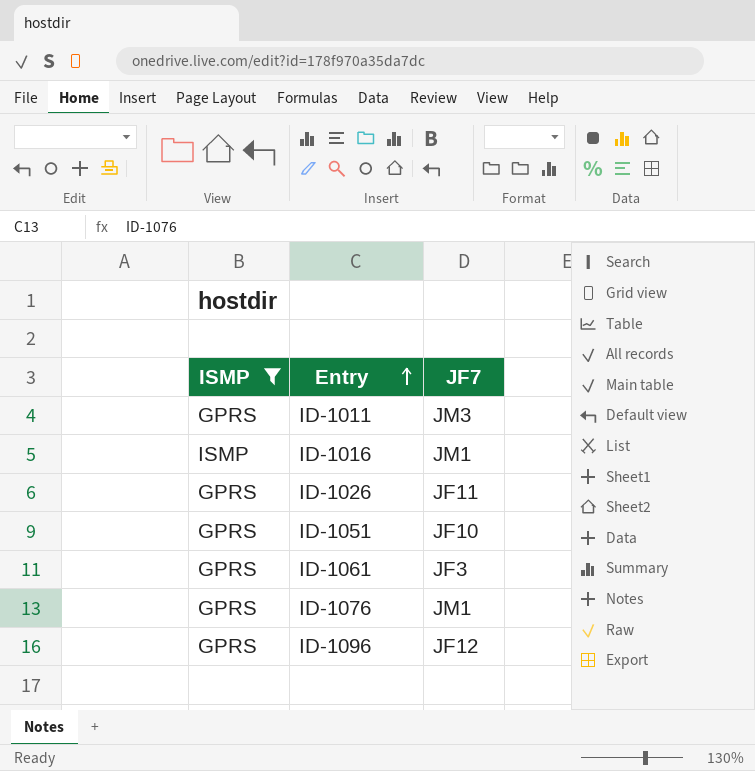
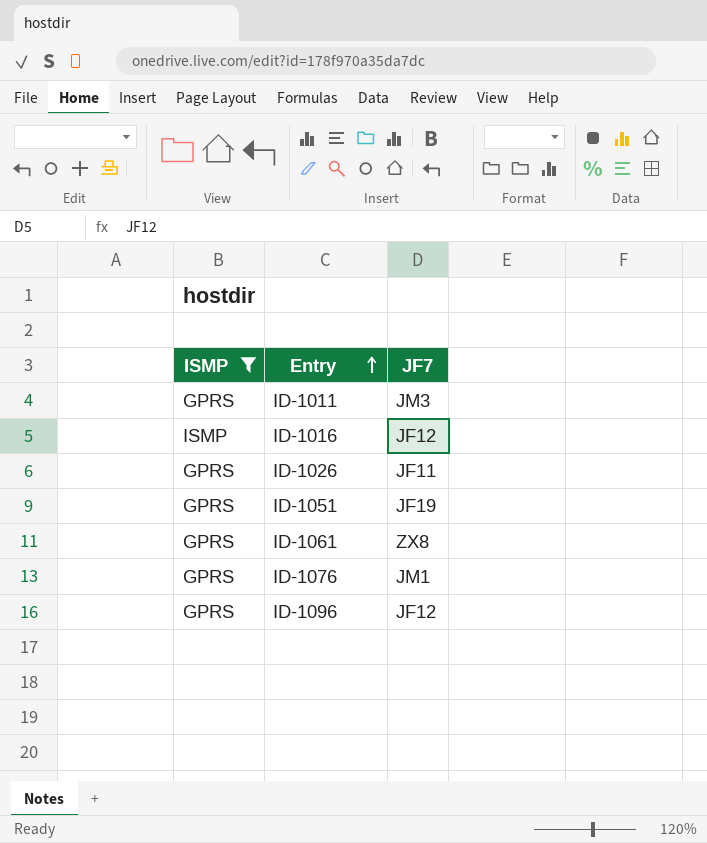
ID-1016 | JF7: JM1 -> JF12
ID-1051 | JF7: JF10 -> JF19
ID-1061 | JF7: JF3 -> ZX8

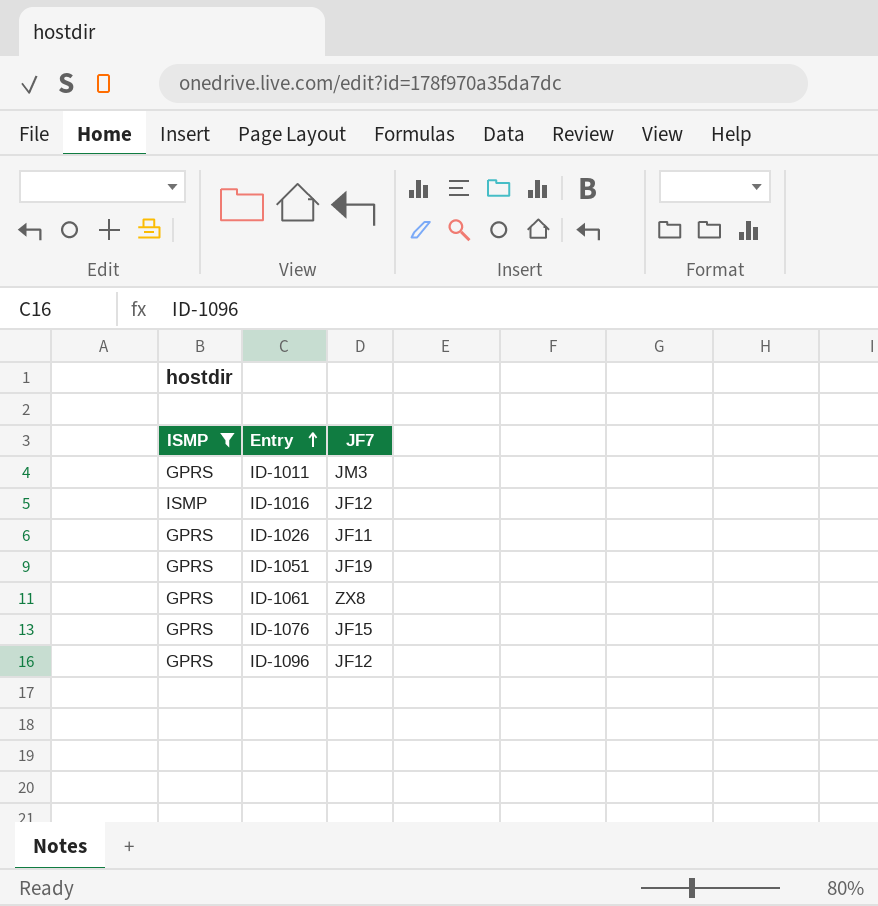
ID-1076 | JF7: JM1 -> JF15

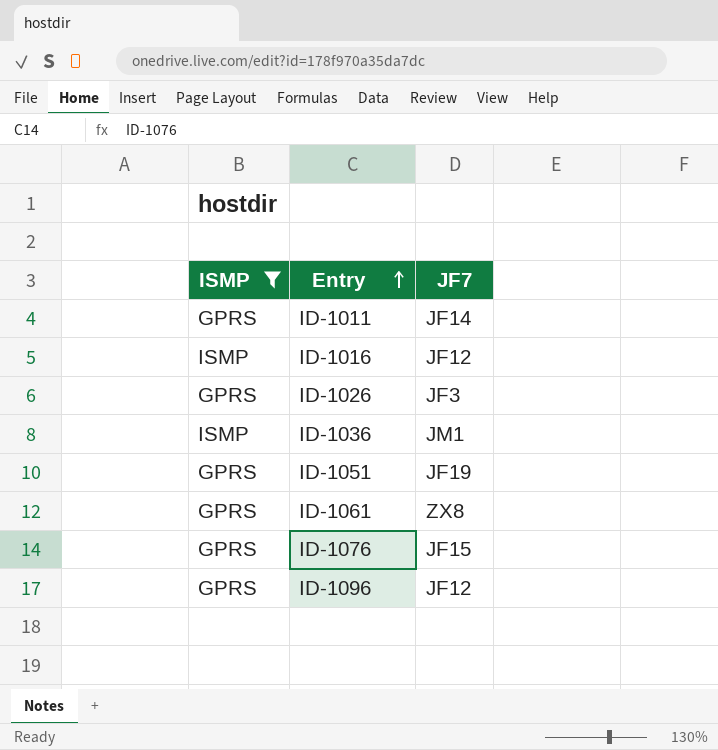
ID-1011 | JF7: JM3 -> JF14
ID-1026 | JF7: JF11 -> JF3
row ID-1036: none -> ISMP | JM1

